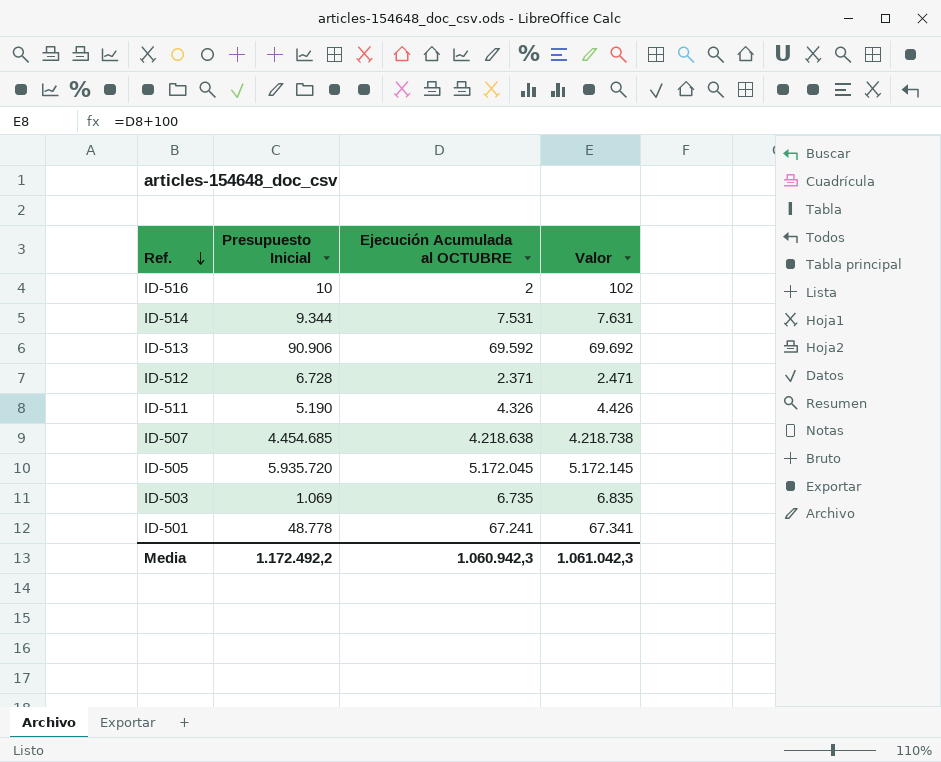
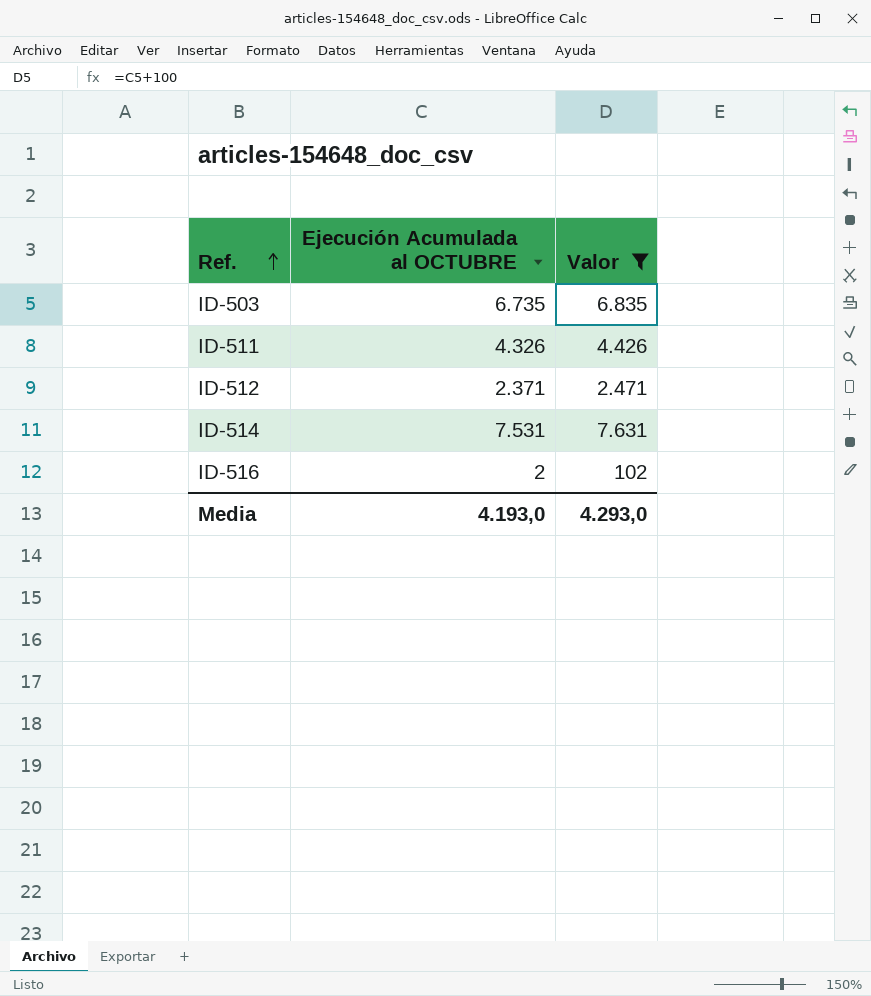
filter: none -> Valor <= 7.631
row order: Ref. descending -> Ref. ascending
column Presupuesto Inicial | position: 2 -> none
Media | Ejecución Acumulada al OCTUBRE: 1.060.942,3 -> 4.193,0
Media | Valor: 1.061.042,3 -> 4.293,0

